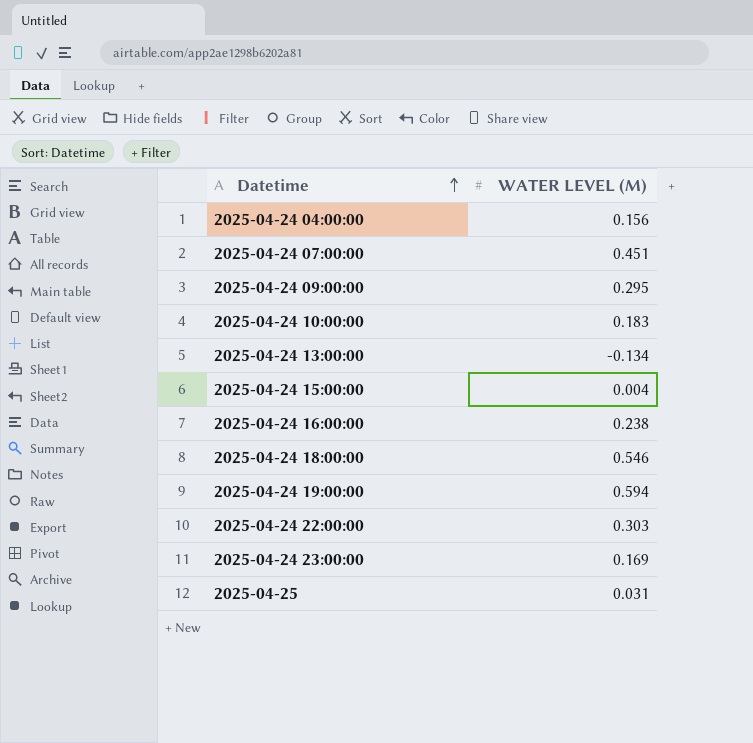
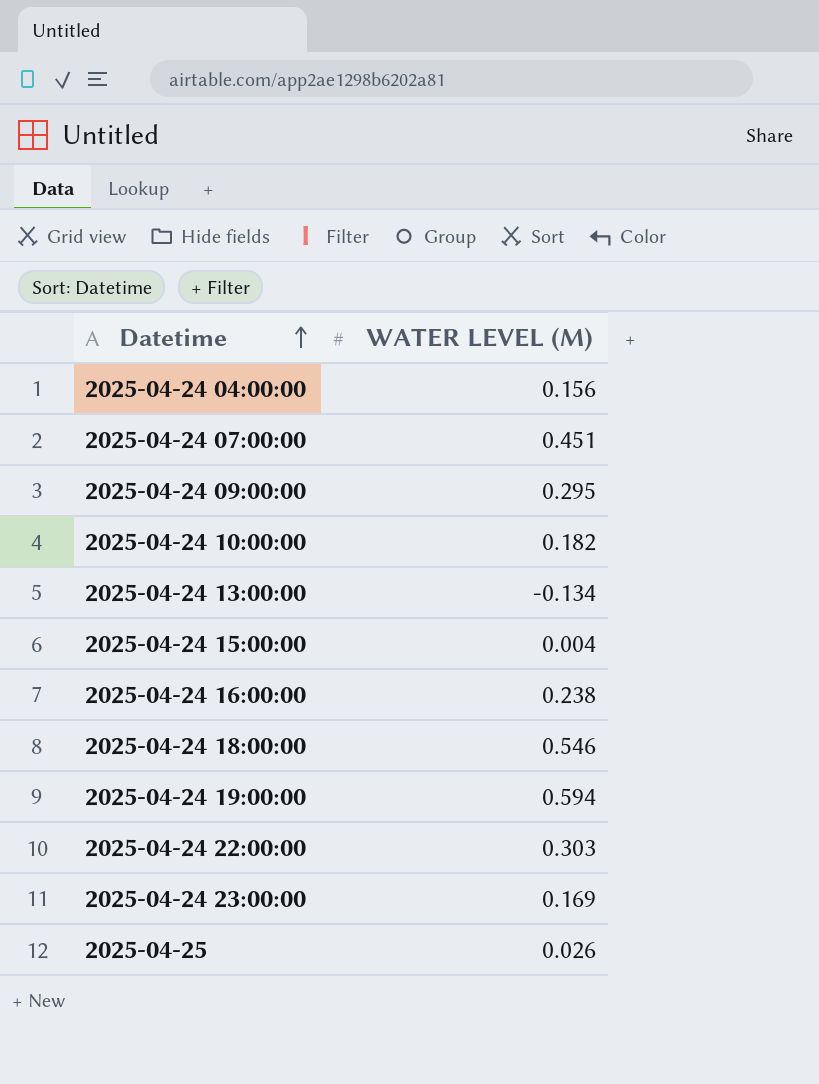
2025-04-24 10:00:00 | WATER LEVEL (M): 0.183 -> 0.182
2025-04-25 | WATER LEVEL (M): 0.031 -> 0.026

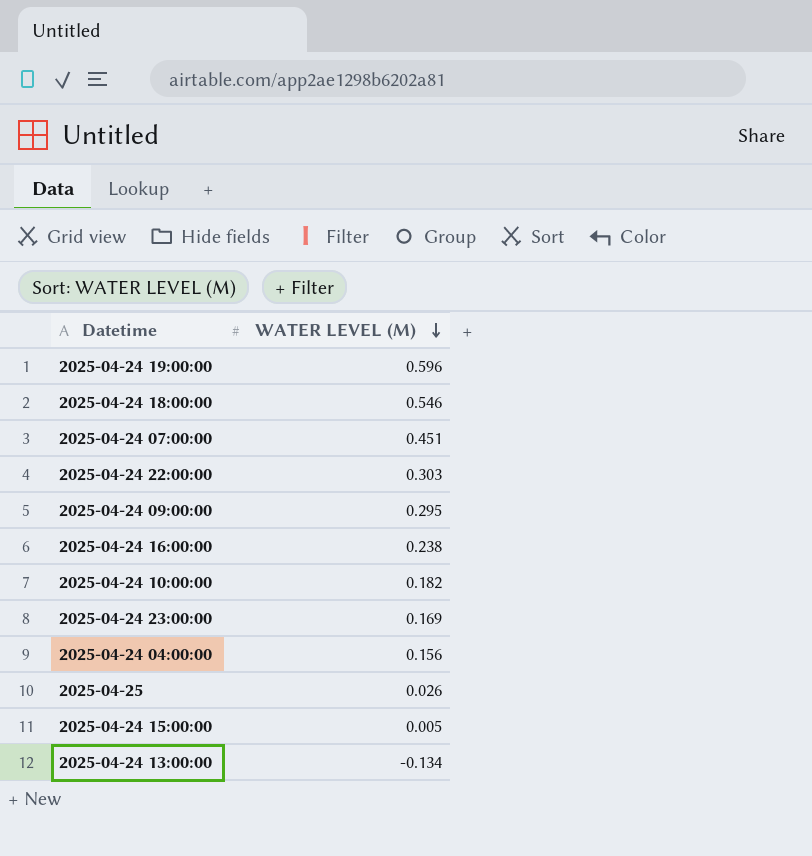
row order: Datetime ascending -> WATER LEVEL (M) descending
2025-04-24 19:00:00 | WATER LEVEL (M): 0.594 -> 0.596
2025-04-24 15:00:00 | WATER LEVEL (M): 0.004 -> 0.005

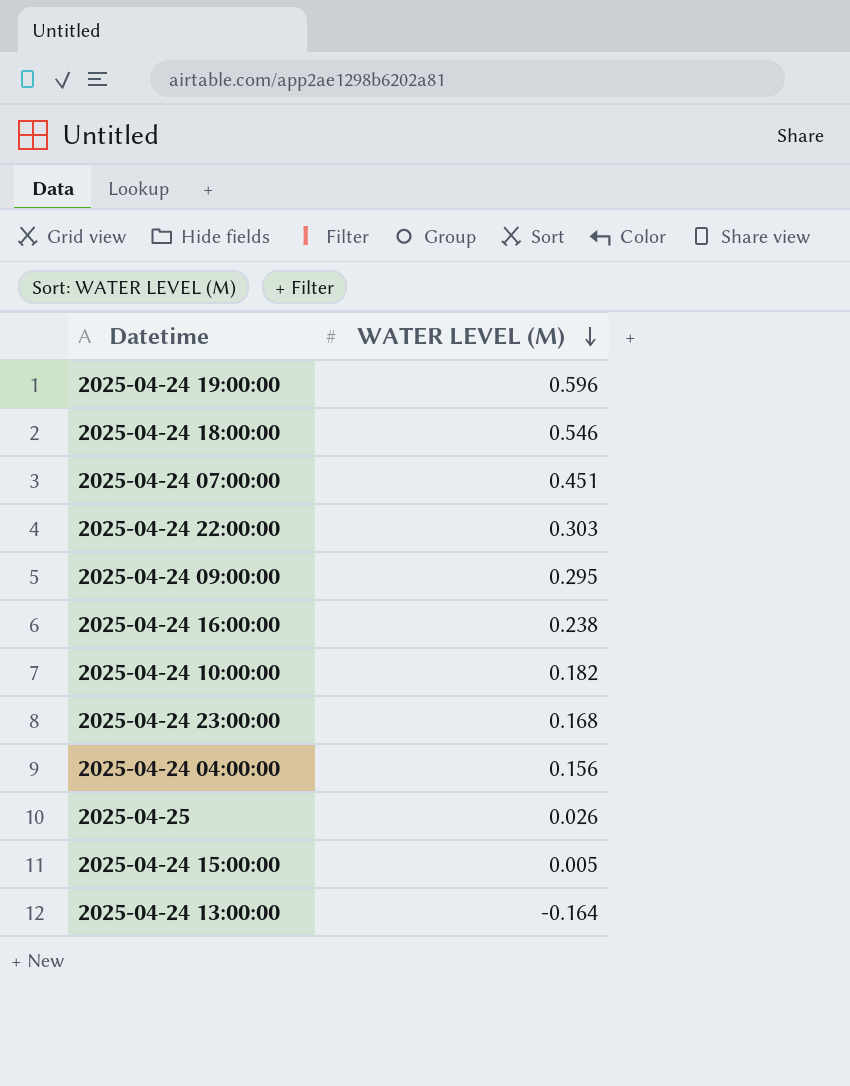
2025-04-24 23:00:00 | WATER LEVEL (M): 0.169 -> 0.168
2025-04-24 13:00:00 | WATER LEVEL (M): -0.134 -> -0.164

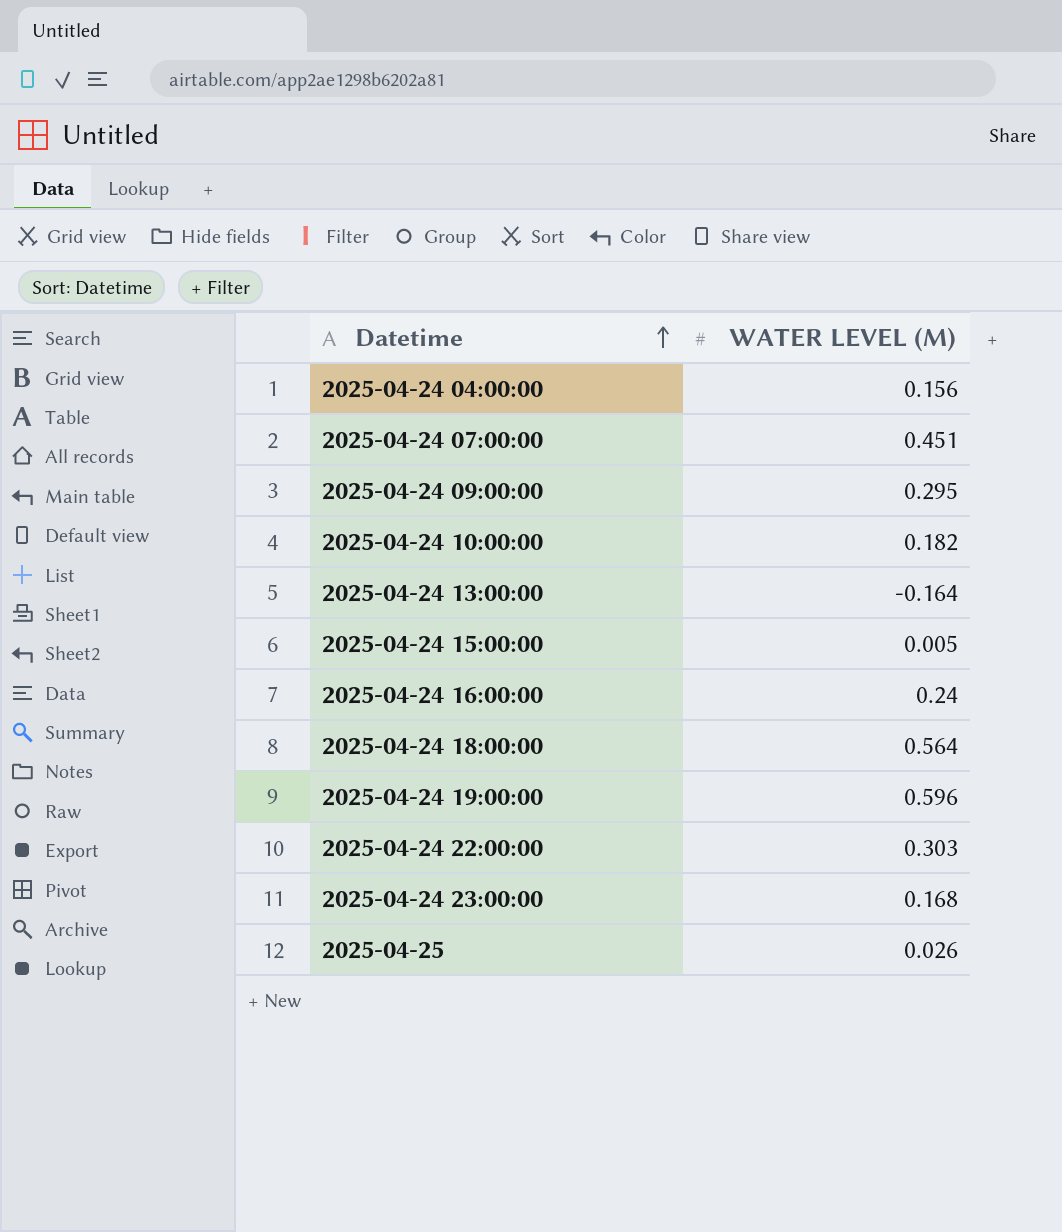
row order: WATER LEVEL (M) descending -> Datetime ascending
2025-04-24 16:00:00 | WATER LEVEL (M): 0.238 -> 0.24
2025-04-24 18:00:00 | WATER LEVEL (M): 0.546 -> 0.564

